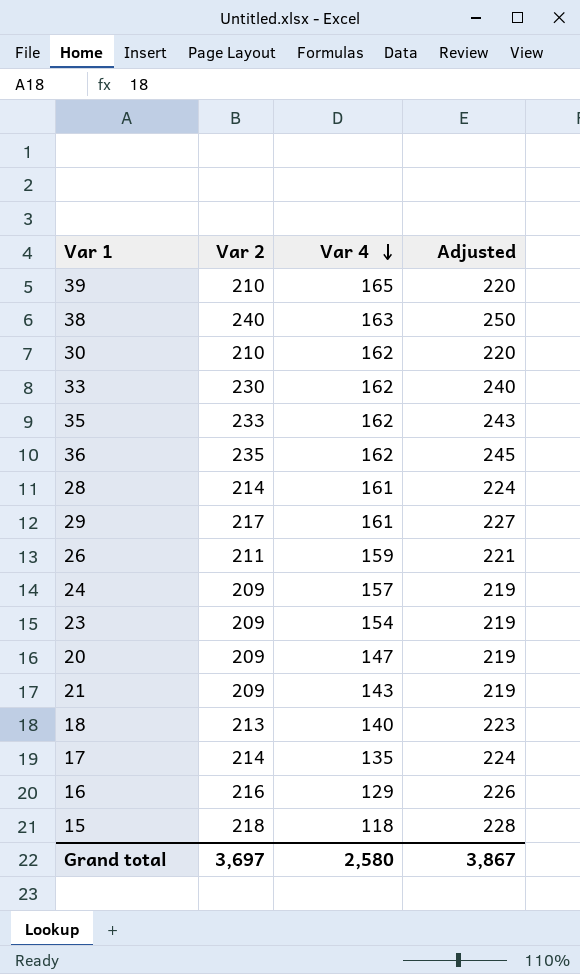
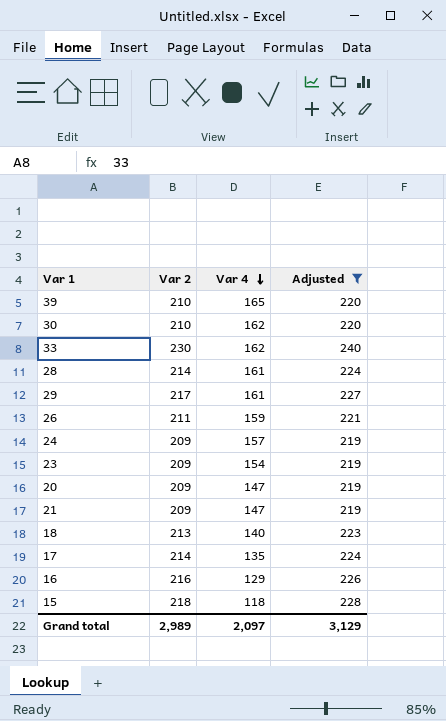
filter: none -> Adjusted <= 240
21 | Var 4: 143 -> 147
Grand total | Var 2: 3,697 -> 2,989
Grand total | Var 4: 2,580 -> 2,097
Grand total | Adjusted: 3,867 -> 3,129

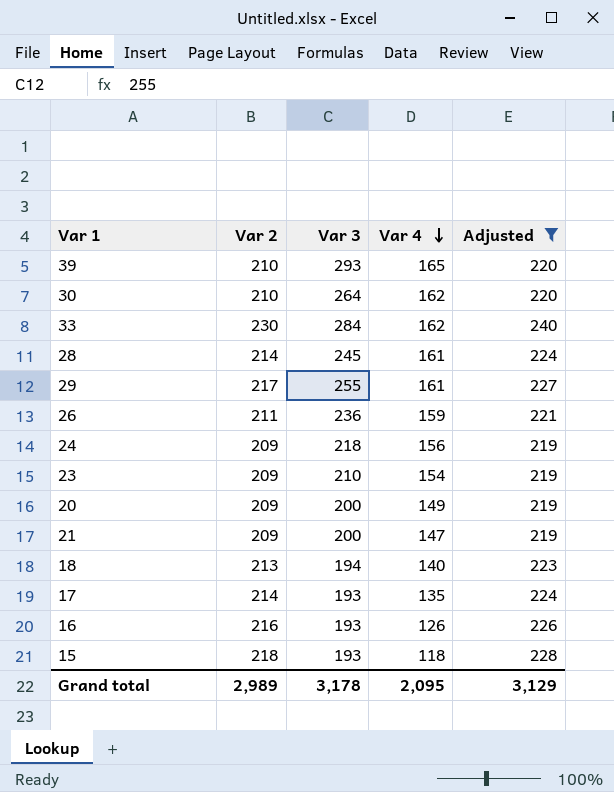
column Var 3 | position: none -> 3
24 | Var 4: 157 -> 156
20 | Var 4: 147 -> 149
16 | Var 4: 129 -> 126
Grand total | Var 4: 2,097 -> 2,095

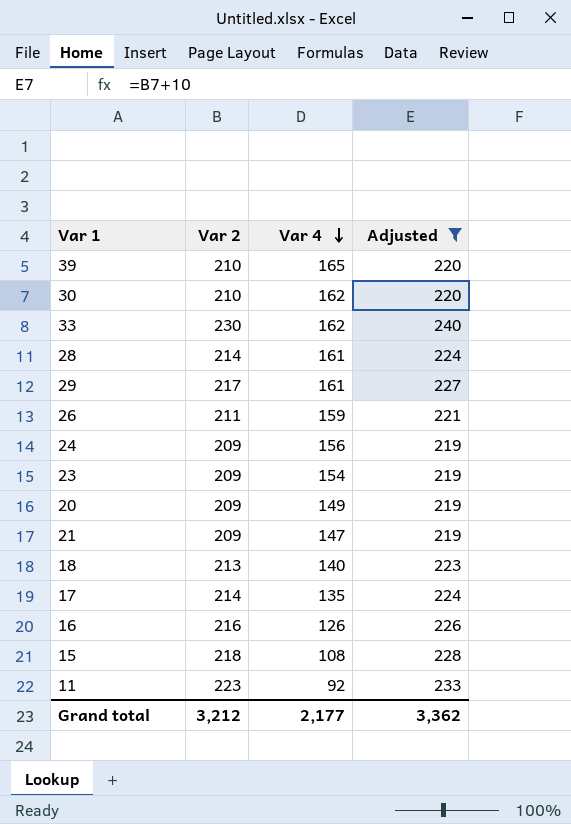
column Var 3 | position: 3 -> none
15 | Var 4: 118 -> 108
row 11: none -> 223 | 92 | 233
Grand total | Var 2: 2,989 -> 3,212
Grand total | Var 4: 2,095 -> 2,177
Grand total | Adjusted: 3,129 -> 3,362

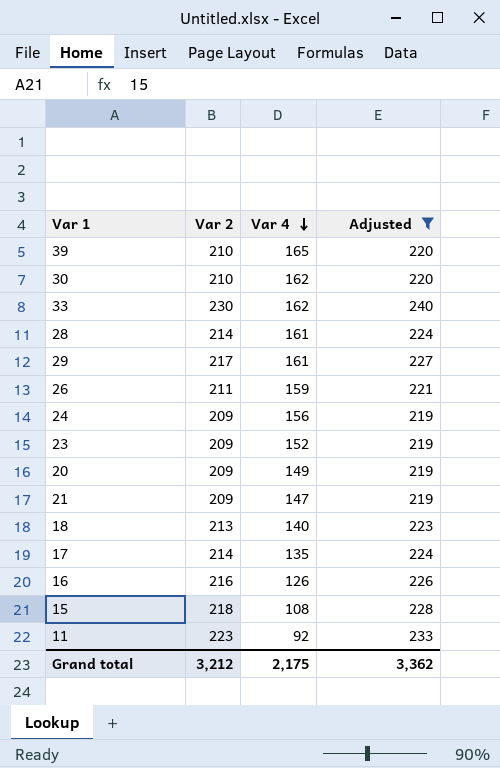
23 | Var 4: 154 -> 152
Grand total | Var 4: 2,177 -> 2,175

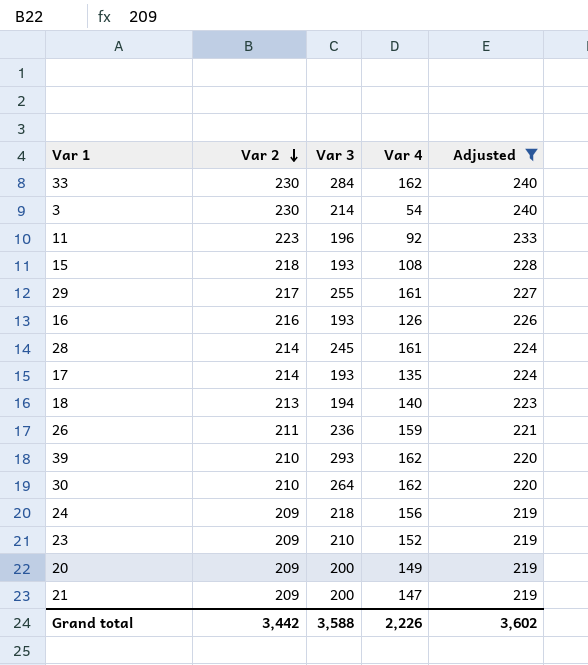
row order: Var 4 descending -> Var 2 descending
column Var 3 | position: none -> 3
row 3: none -> 230 | 214 | 54 | 240
39 | Var 4: 165 -> 162
Grand total | Var 2: 3,212 -> 3,442
Grand total | Var 4: 2,175 -> 2,226
Grand total | Adjusted: 3,362 -> 3,602

